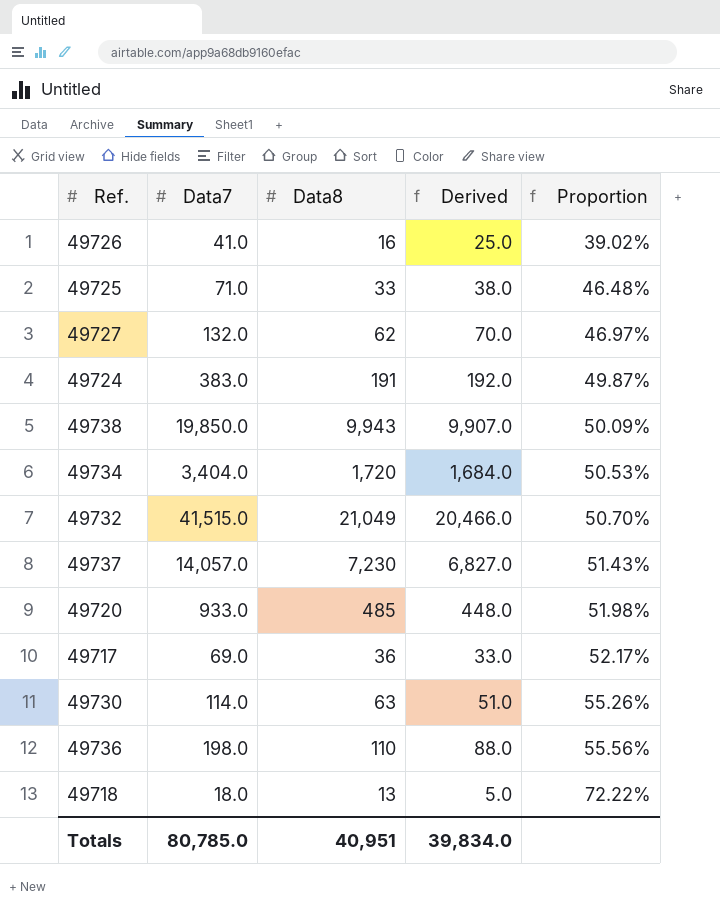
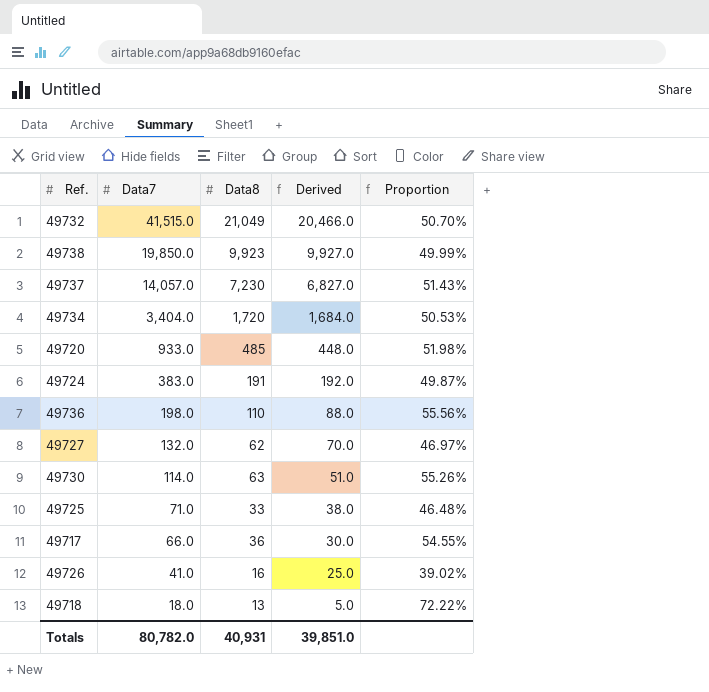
row order: Proportion ascending -> Data7 descending
49738 | Data8: 9,943 -> 9,923
49738 | Derived: 9,907.0 -> 9,927.0
49738 | Proportion: 50.09% -> 49.99%
49717 | Data7: 69.0 -> 66.0
49717 | Derived: 33.0 -> 30.0
49717 | Proportion: 52.17% -> 54.55%
Totals | Data7: 80,785.0 -> 80,782.0
Totals | Data8: 40,951 -> 40,931
Totals | Derived: 39,834.0 -> 39,851.0

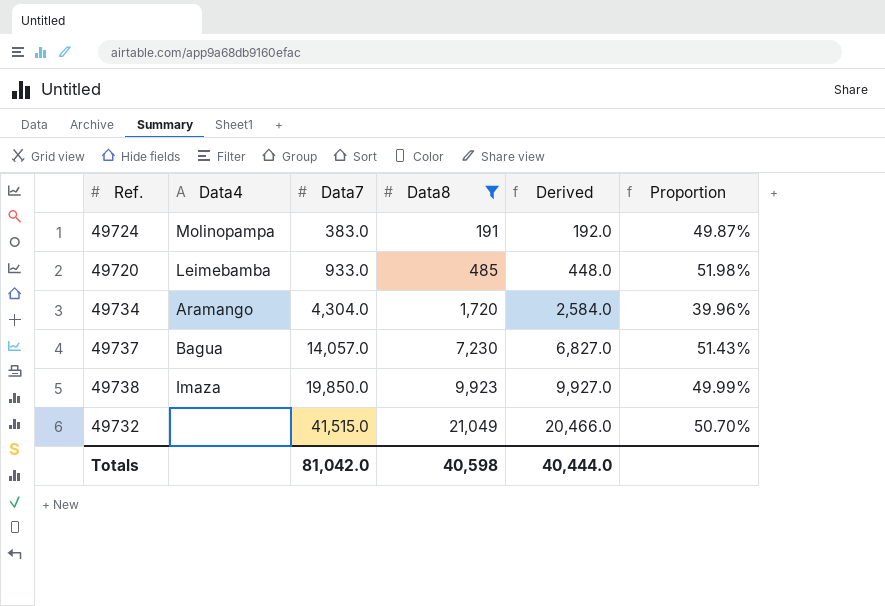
filter: none -> Data8 >= 191
row order: Data7 descending -> Data7 ascending
column Data4 | position: none -> 2
49734 | Data7: 3,404.0 -> 4,304.0
49734 | Derived: 1,684.0 -> 2,584.0
49734 | Proportion: 50.53% -> 39.96%
Totals | Data7: 80,782.0 -> 81,042.0
Totals | Data8: 40,931 -> 40,598
Totals | Derived: 39,851.0 -> 40,444.0

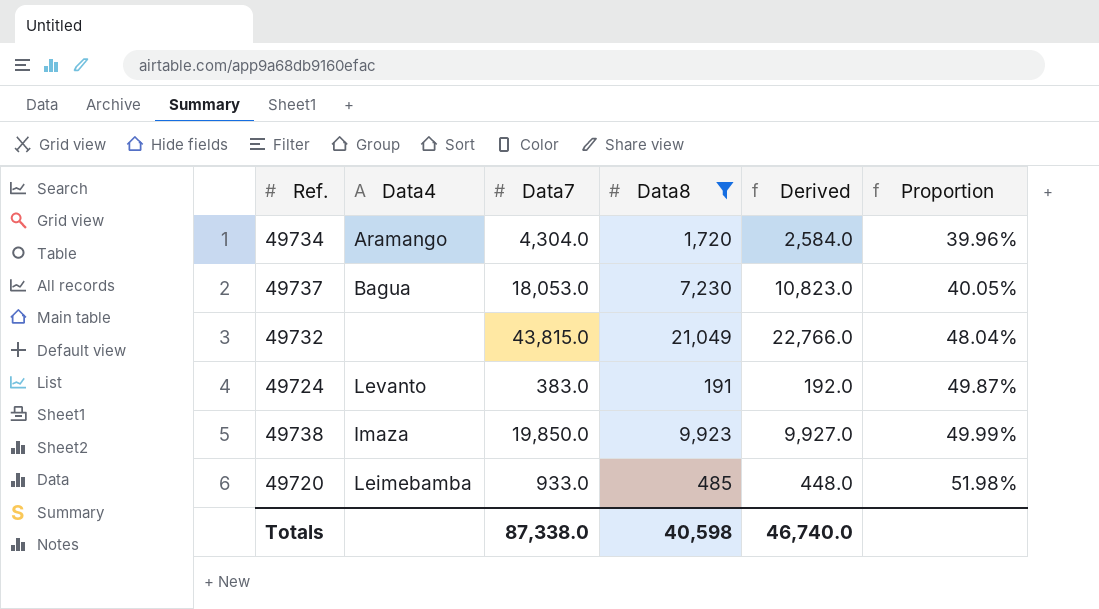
row order: Data7 ascending -> Proportion ascending
49737 | Data7: 14,057.0 -> 18,053.0
49737 | Derived: 6,827.0 -> 10,823.0
49737 | Proportion: 51.43% -> 40.05%
49732 | Data7: 41,515.0 -> 43,815.0
49732 | Derived: 20,466.0 -> 22,766.0
49732 | Proportion: 50.70% -> 48.04%
49724 | Data4: Molinopampa -> Levanto
Totals | Data7: 81,042.0 -> 87,338.0
Totals | Derived: 40,444.0 -> 46,740.0

